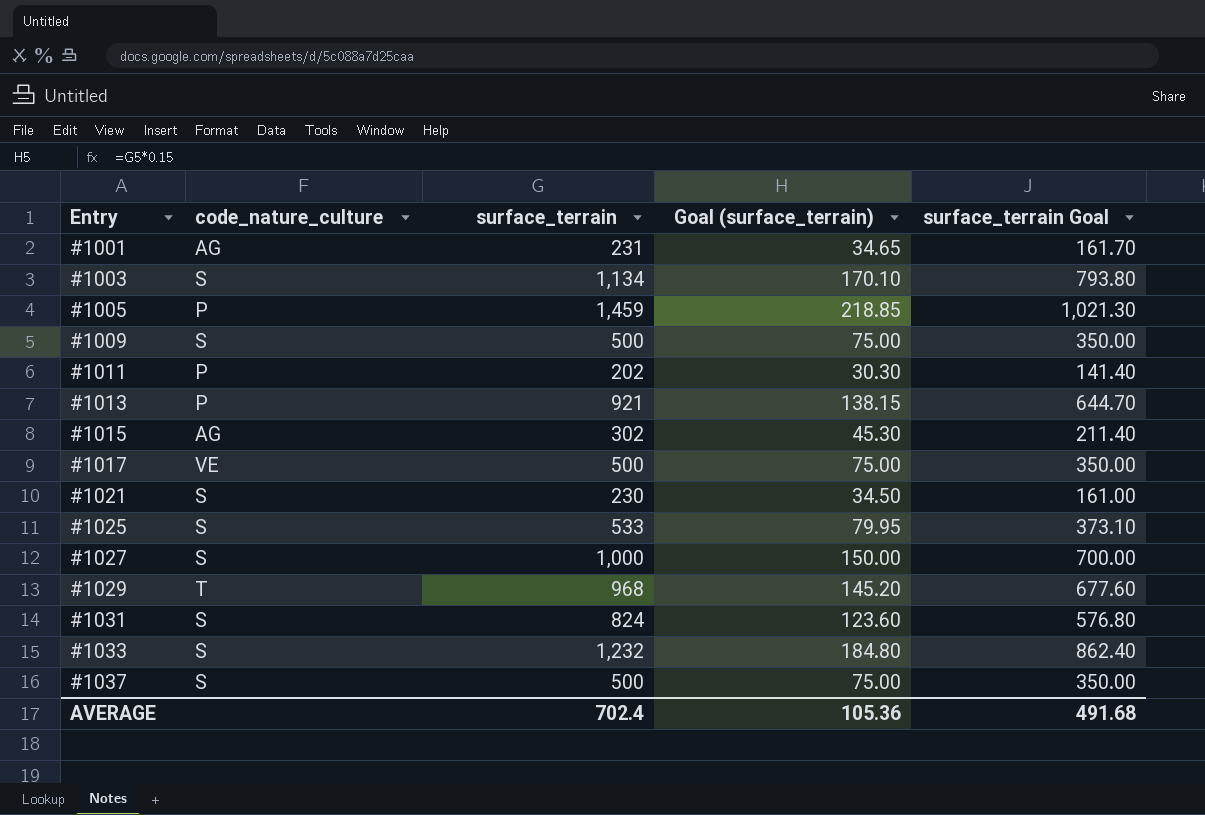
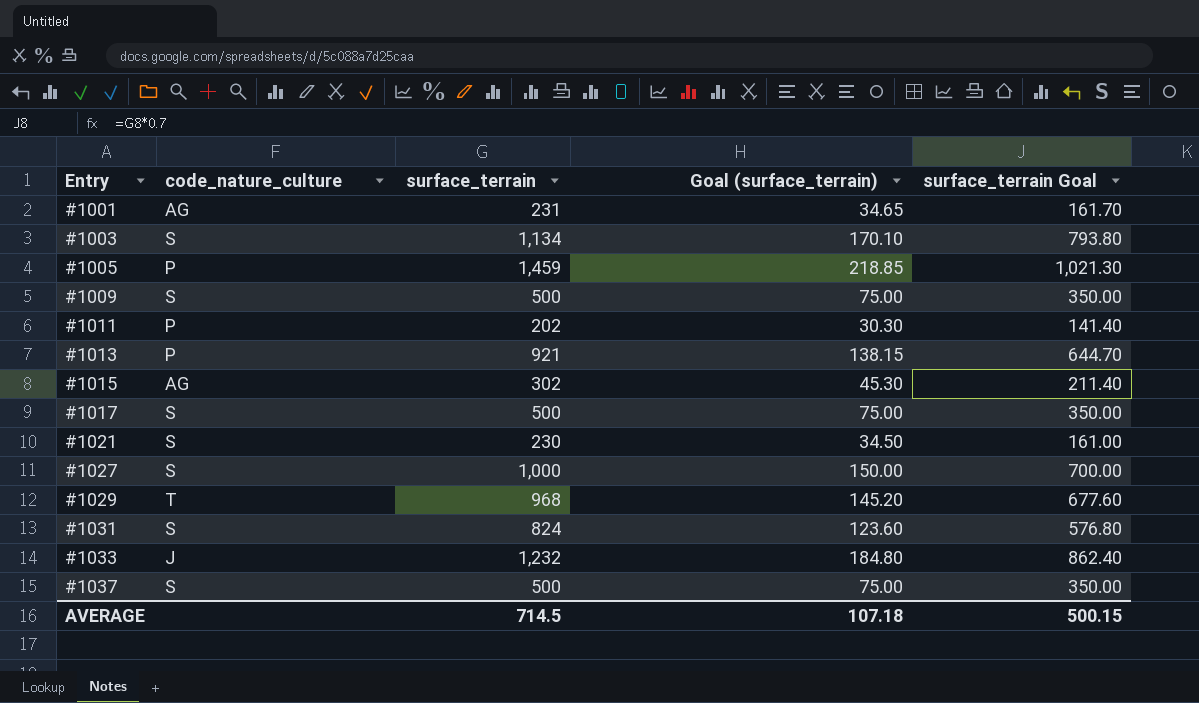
row #1025: S | 533 | 79.95 | 373.10 -> none
#1017 | code_nature_culture: VE -> S
#1033 | code_nature_culture: S -> J
AVERAGE | surface_terrain: 702.4 -> 714.5
AVERAGE | Goal (surface_terrain): 105.36 -> 107.18
AVERAGE | surface_terrain Goal: 491.68 -> 500.15

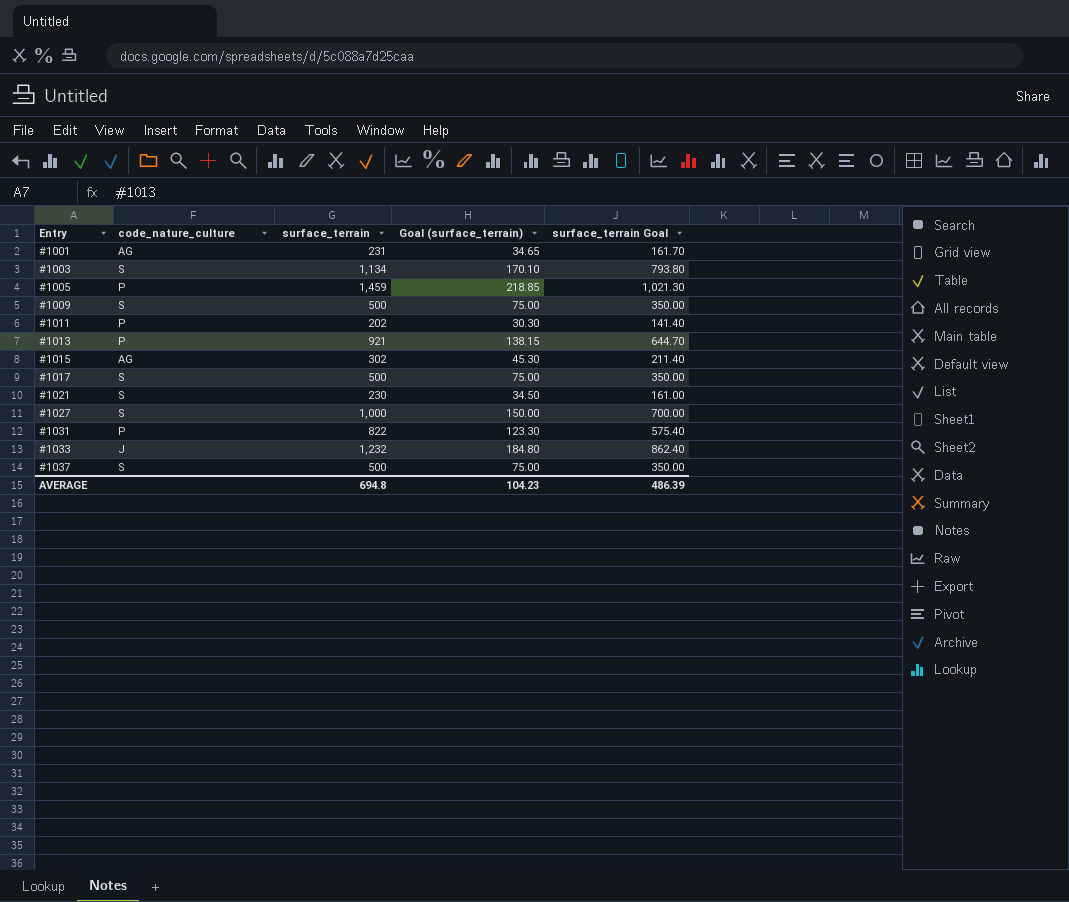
row #1029: T | 968 | 145.20 | 677.60 -> none
#1031 | code_nature_culture: S -> P
#1031 | surface_terrain: 824 -> 822
#1031 | Goal (surface_terrain): 123.60 -> 123.30
#1031 | surface_terrain Goal: 576.80 -> 575.40
AVERAGE | surface_terrain: 714.5 -> 694.8
AVERAGE | Goal (surface_terrain): 107.18 -> 104.23
AVERAGE | surface_terrain Goal: 500.15 -> 486.39

